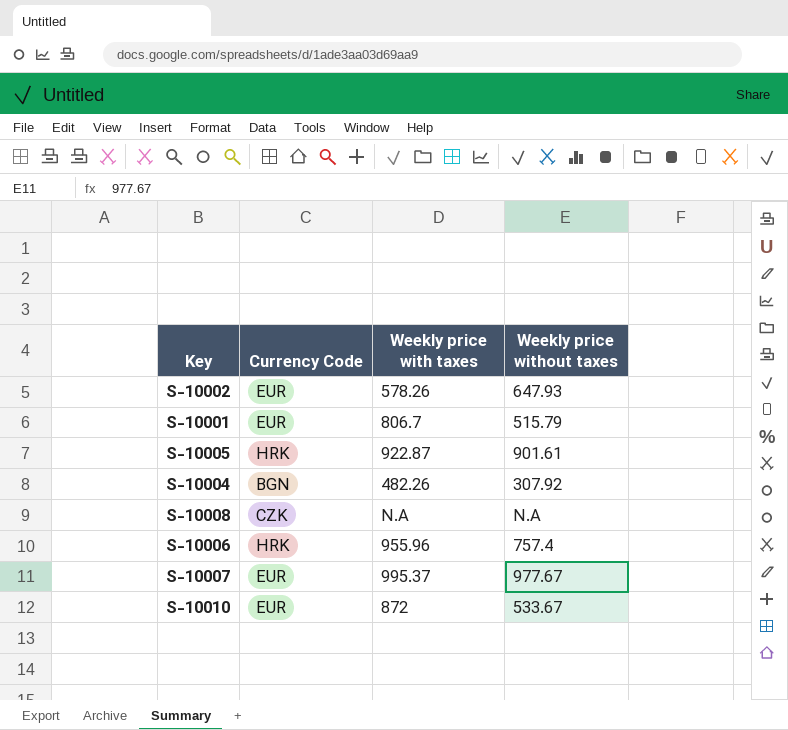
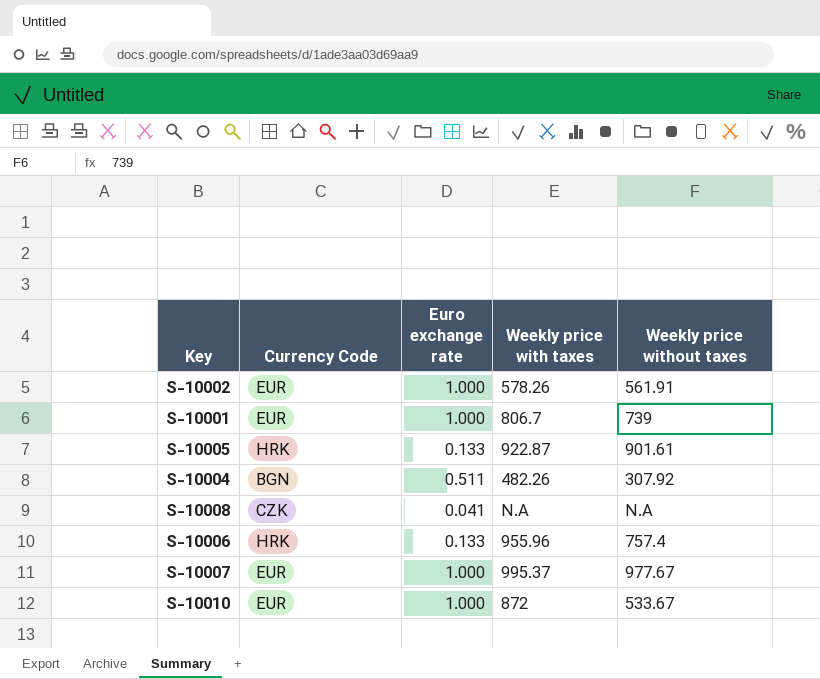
column Euro exchange rate | position: none -> 3
S-10002 | Weekly price without taxes: 647.93 -> 561.91
S-10001 | Weekly price without taxes: 515.79 -> 739

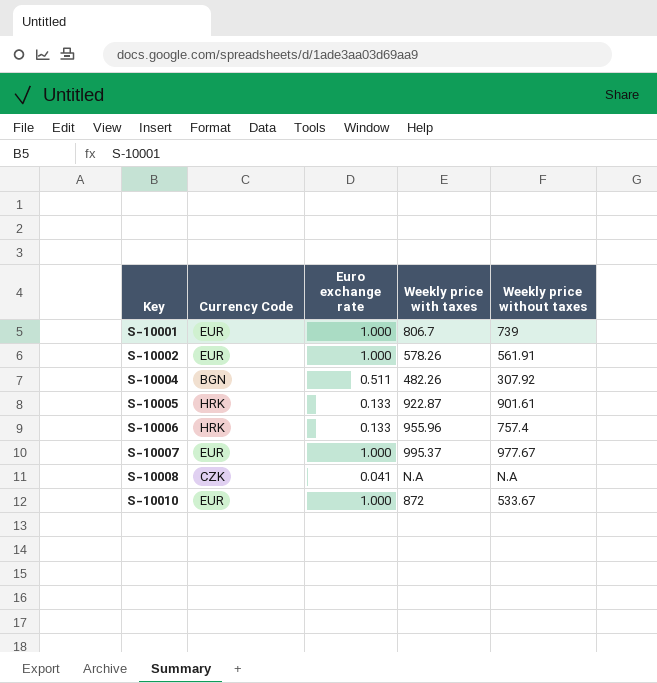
row order: none -> Key ascending

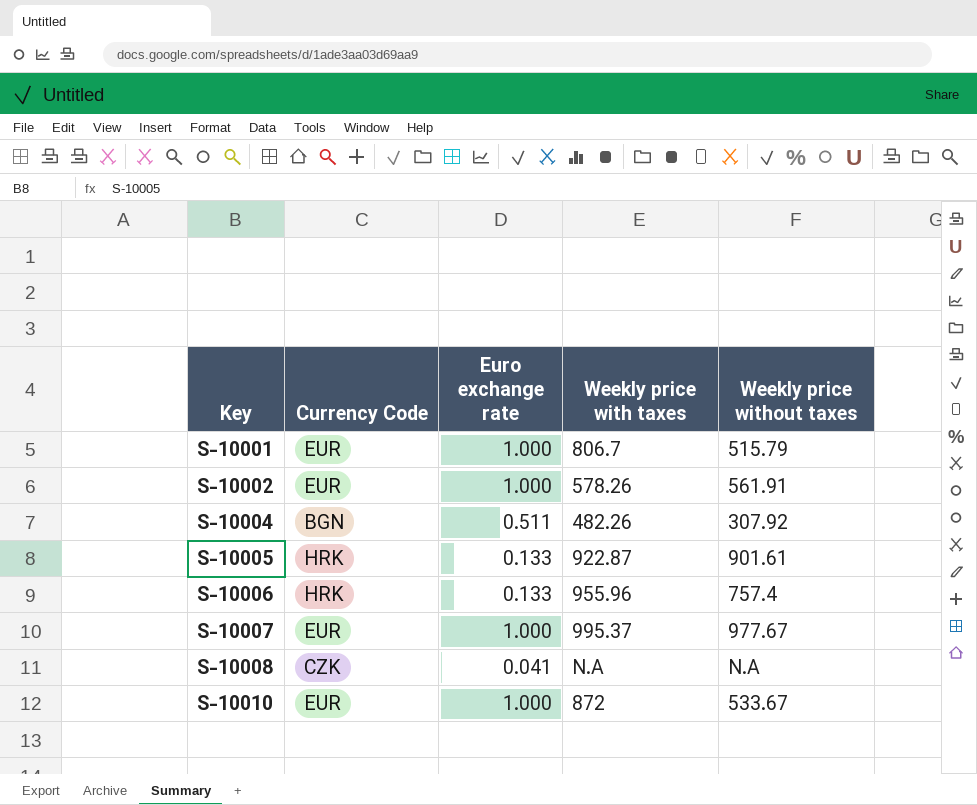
S-10001 | Weekly price without taxes: 739 -> 515.79

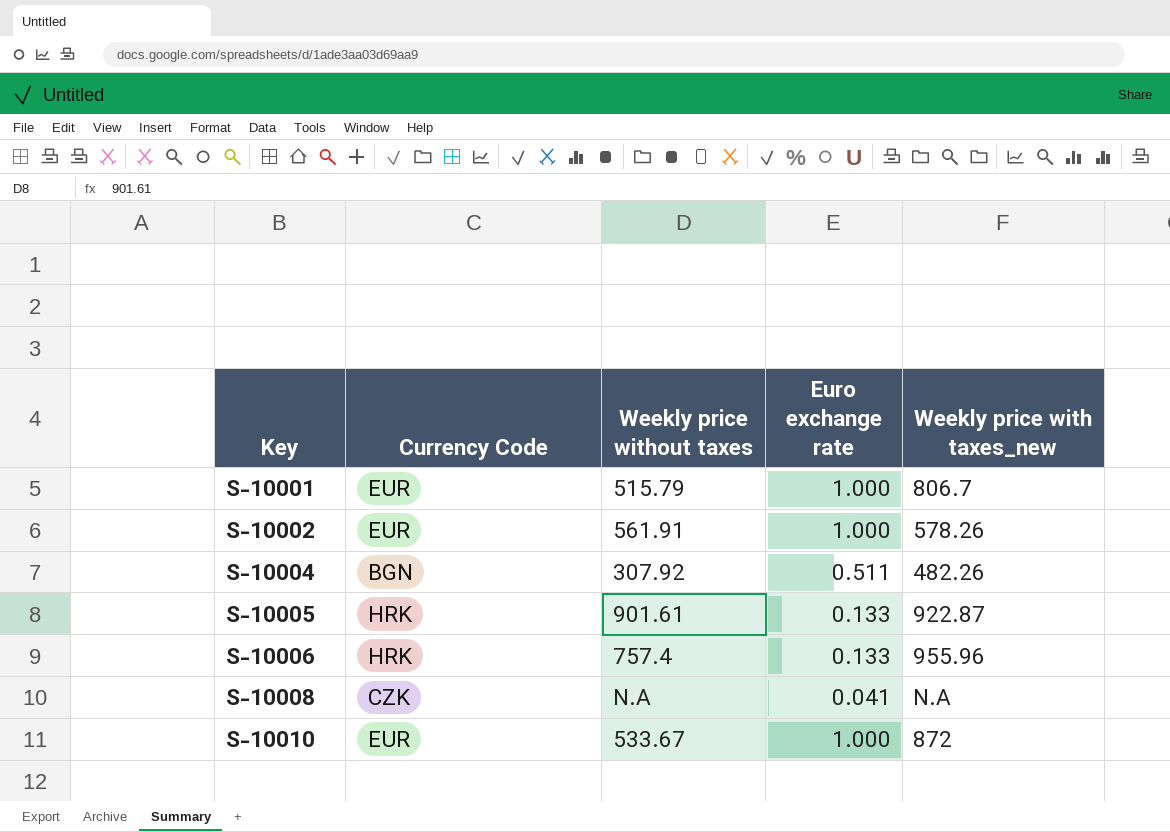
column Weekly price without taxes | position: 5 -> 3
column name: Weekly price with taxes -> Weekly price with taxes_new
row S-10007: EUR | 1.000 | 995.37 | 977.67 -> none

